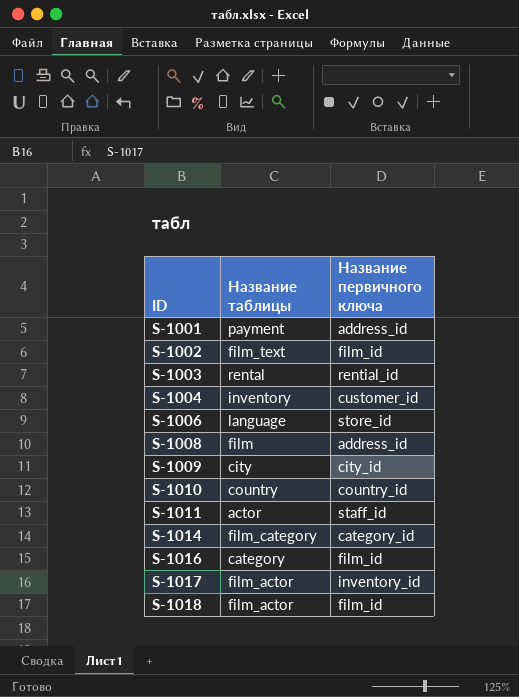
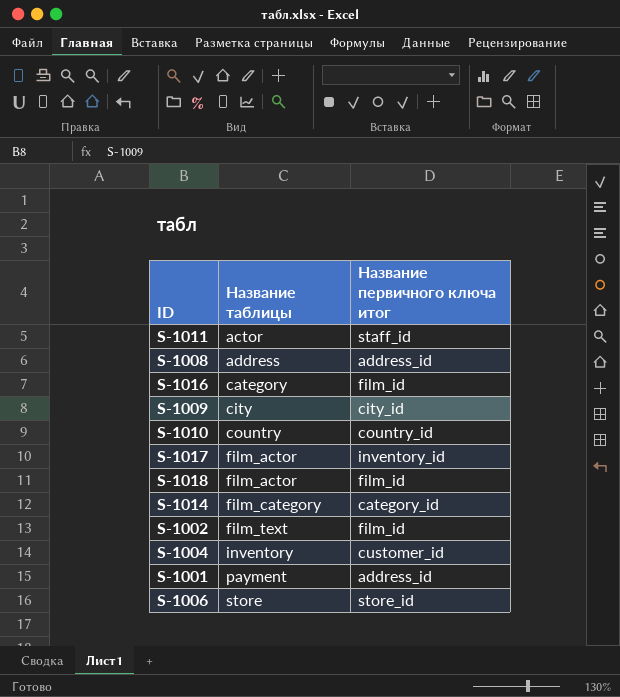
row order: ID ascending -> Название таблицы ascending
column name: Название первичного ключа -> Название первичного ключа итог
row S-1003: rental | rential_id -> none
S-1008 | Название таблицы: film -> address
S-1006 | Название таблицы: language -> store

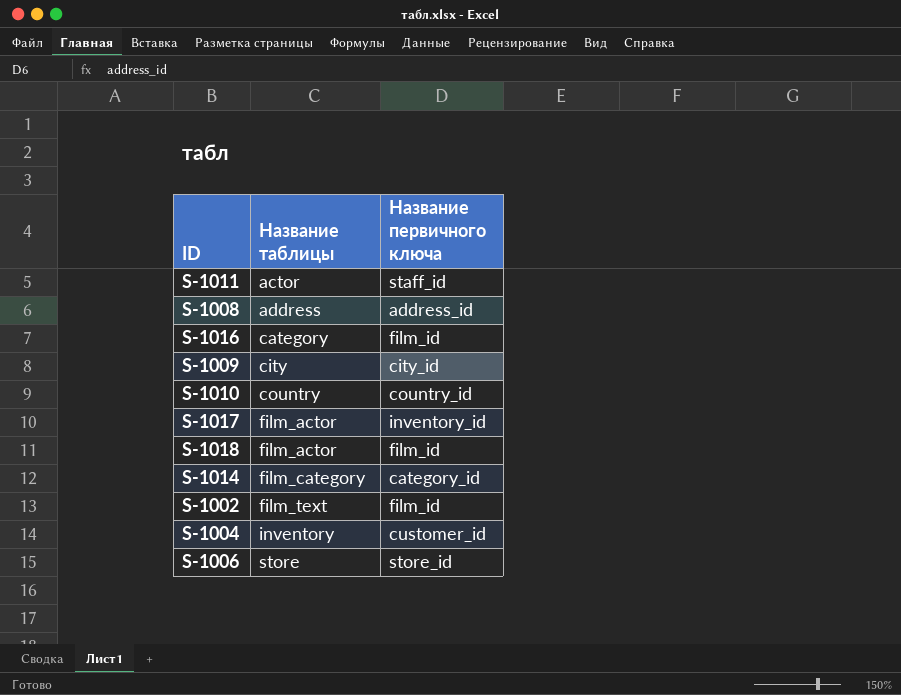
column name: Название первичного ключа итог -> Название первичного ключа
row S-1001: payment | address_id -> none

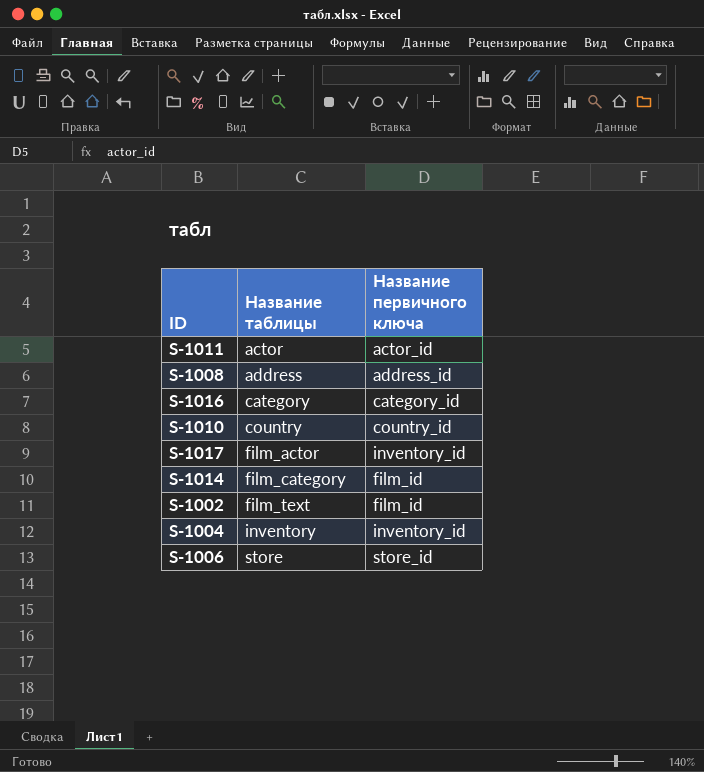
row S-1009: city | city_id -> none
row S-1018: film_actor | film_id -> none
S-1011 | Название первичного ключа: staff_id -> actor_id
S-1016 | Название первичного ключа: film_id -> category_id
S-1014 | Название первичного ключа: category_id -> film_id
S-1004 | Название первичного ключа: customer_id -> inventory_id

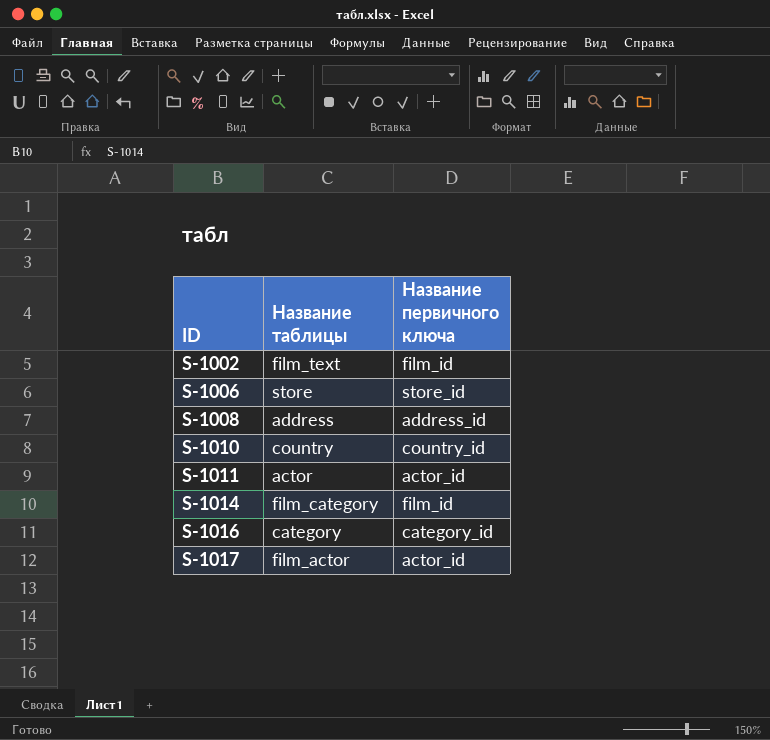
row order: Название таблицы ascending -> ID ascending
row S-1004: inventory | inventory_id -> none
S-1017 | Название первичного ключа: inventory_id -> actor_id

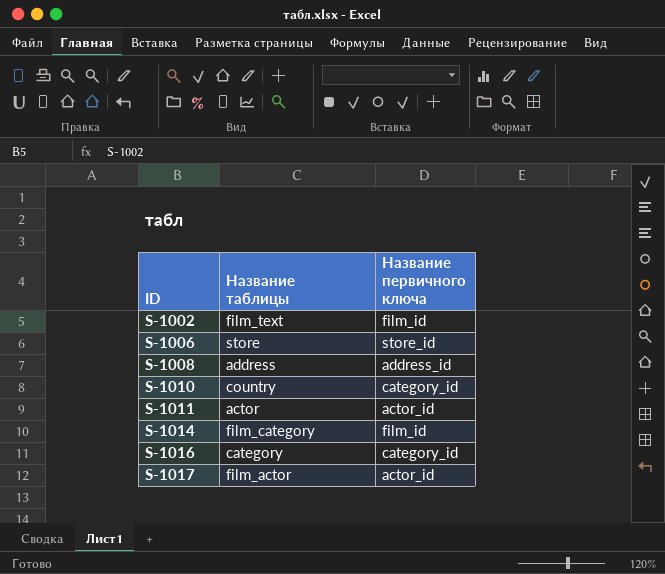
S-1010 | Название первичного ключа: country_id -> category_id

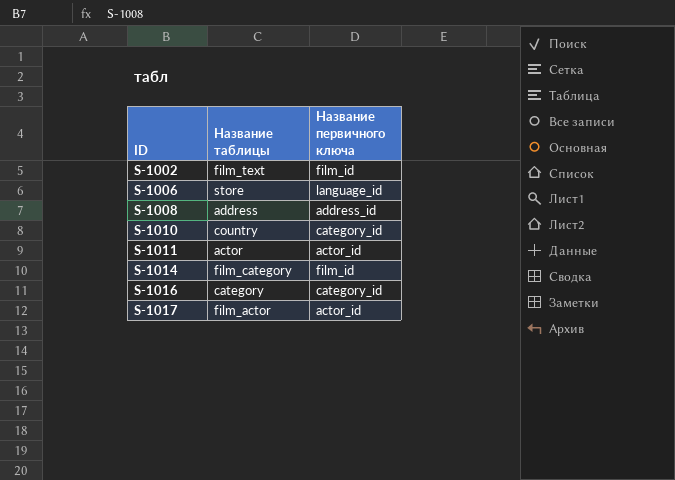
S-1006 | Название первичного ключа: store_id -> language_id

